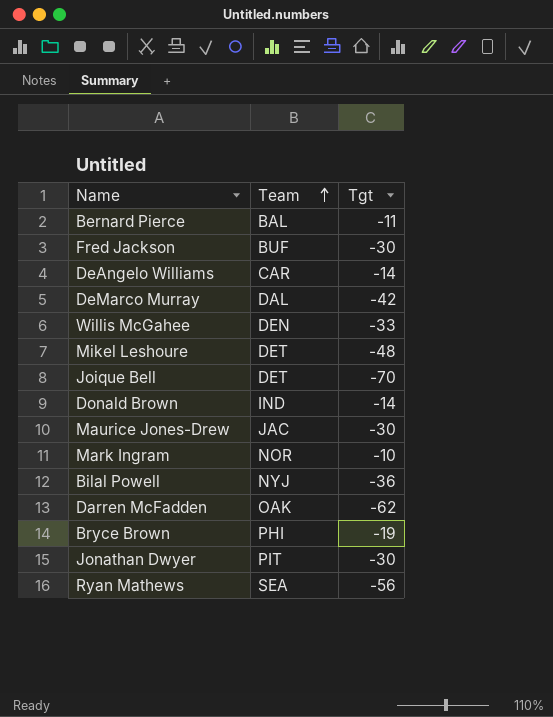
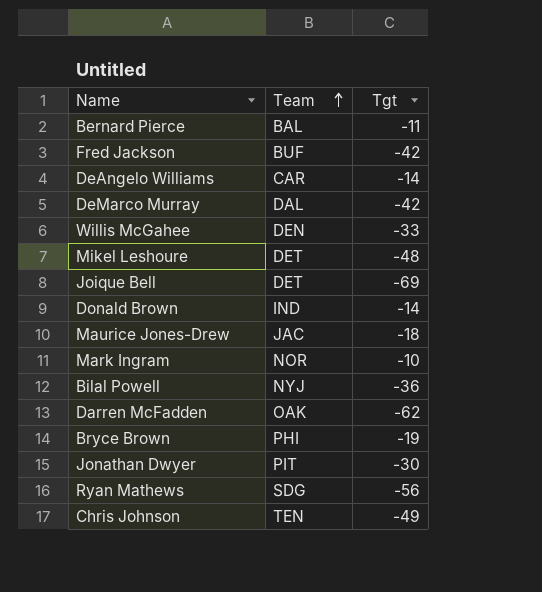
Fred Jackson | Tgt: -30 -> -42
Joique Bell | Tgt: -70 -> -69
Maurice Jones-Drew | Tgt: -30 -> -18
Ryan Mathews | Team: SEA -> SDG
row Chris Johnson: none -> TEN | -49

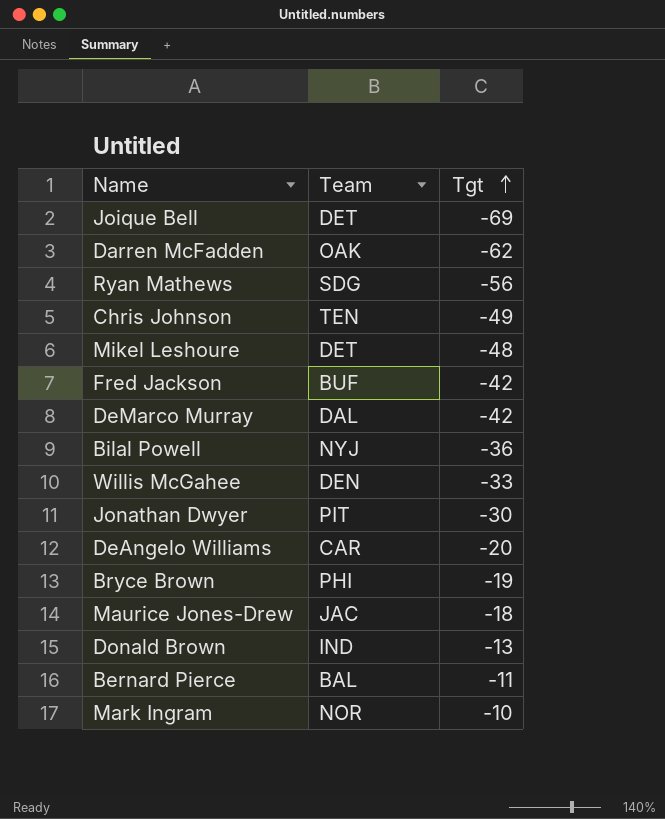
row order: Team ascending -> Tgt ascending
DeAngelo Williams | Tgt: -14 -> -20
Donald Brown | Tgt: -14 -> -13

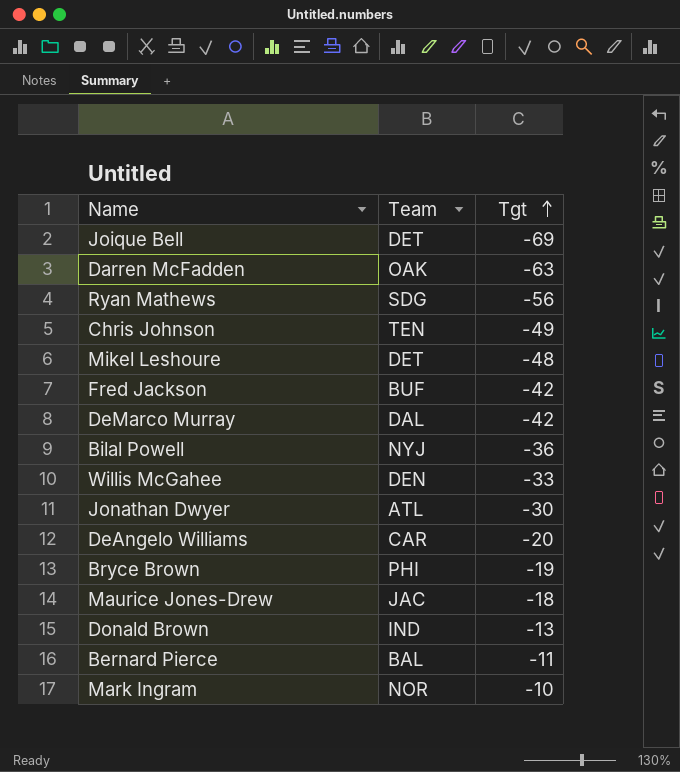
Darren McFadden | Tgt: -62 -> -63
Jonathan Dwyer | Team: PIT -> ATL

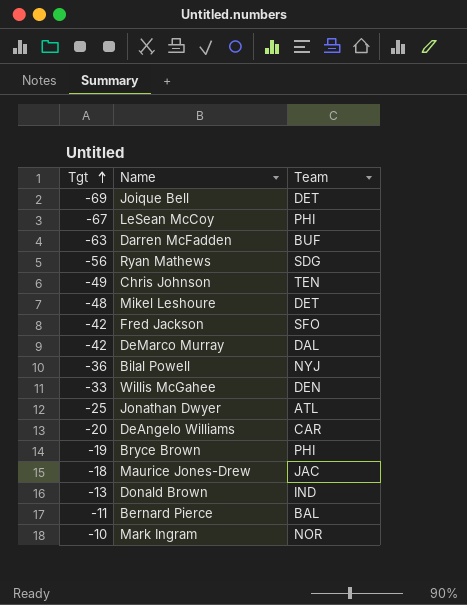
column Tgt | position: 3 -> 1
row LeSean McCoy: none -> -67 | PHI
Darren McFadden | Team: OAK -> BUF
Fred Jackson | Team: BUF -> SFO
Jonathan Dwyer | Tgt: -30 -> -25

